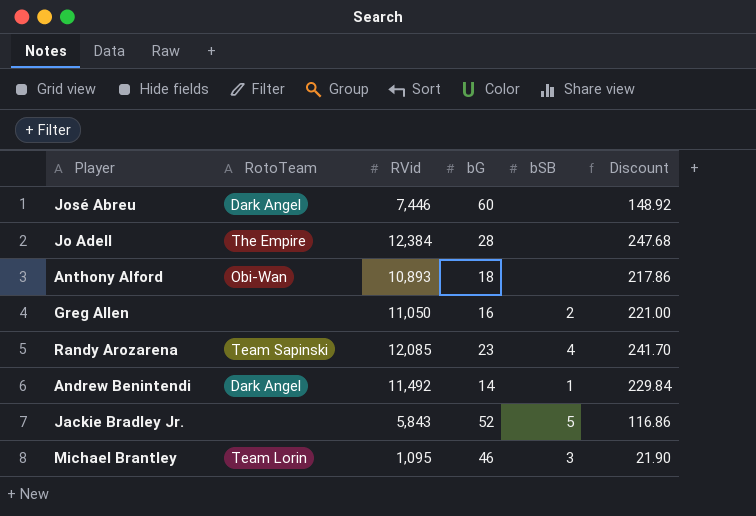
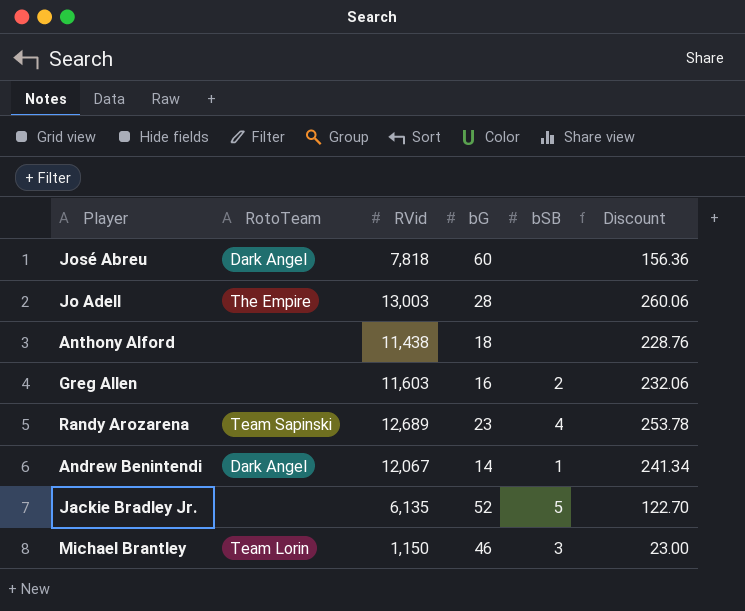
José Abreu | RVid: 7,446 -> 7,818
José Abreu | Discount: 148.92 -> 156.36
Jo Adell | RVid: 12,384 -> 13,003
Jo Adell | Discount: 247.68 -> 260.06
Anthony Alford | RotoTeam: Obi-Wan -> none
Anthony Alford | RVid: 10,893 -> 11,438
Anthony Alford | Discount: 217.86 -> 228.76
Greg Allen | RVid: 11,050 -> 11,603
Greg Allen | Discount: 221.00 -> 232.06
Randy Arozarena | RVid: 12,085 -> 12,689
Randy Arozarena | Discount: 241.70 -> 253.78
Andrew Benintendi | RVid: 11,492 -> 12,067
Andrew Benintendi | Discount: 229.84 -> 241.34
Jackie Bradley Jr. | RVid: 5,843 -> 6,135
Jackie Bradley Jr. | Discount: 116.86 -> 122.70
Michael Brantley | RVid: 1,095 -> 1,150
Michael Brantley | Discount: 21.90 -> 23.00

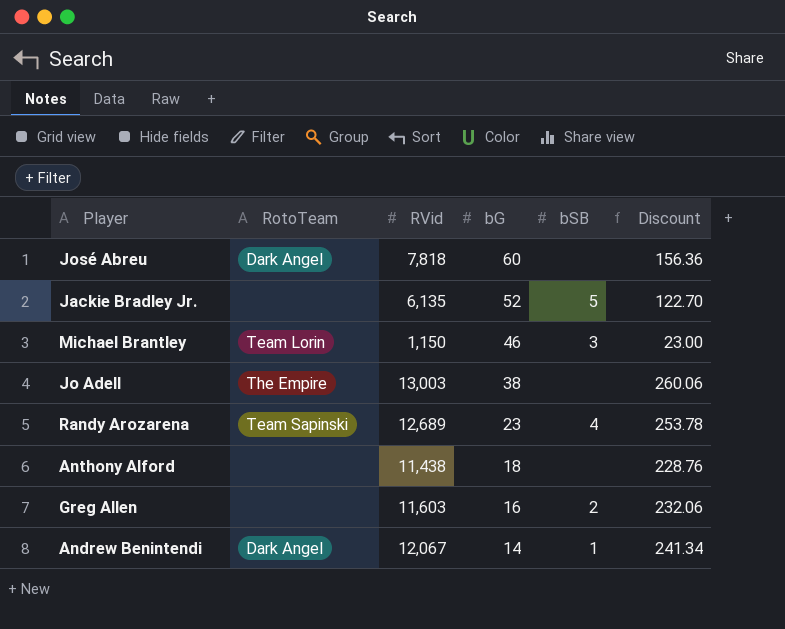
row order: none -> bG descending
Jo Adell | bG: 28 -> 38

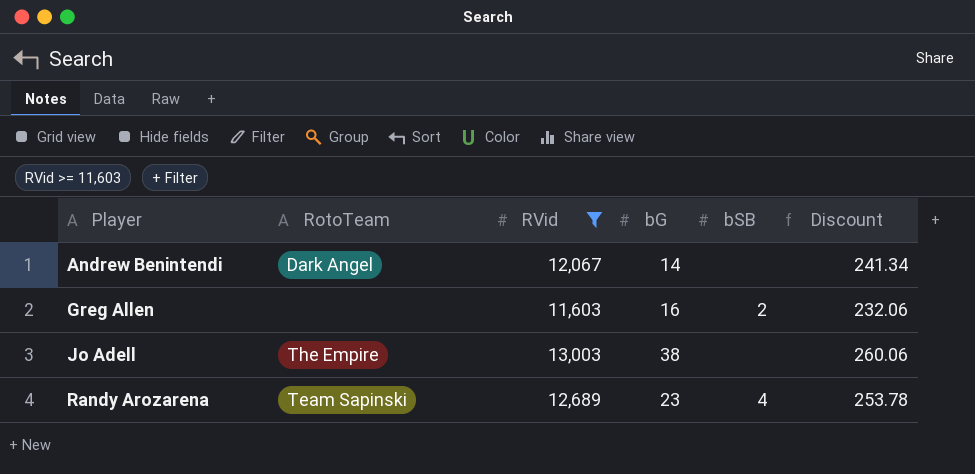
filter: none -> RVid >= 11,603
row order: bG descending -> Player ascending
Andrew Benintendi | bSB: 1 -> none

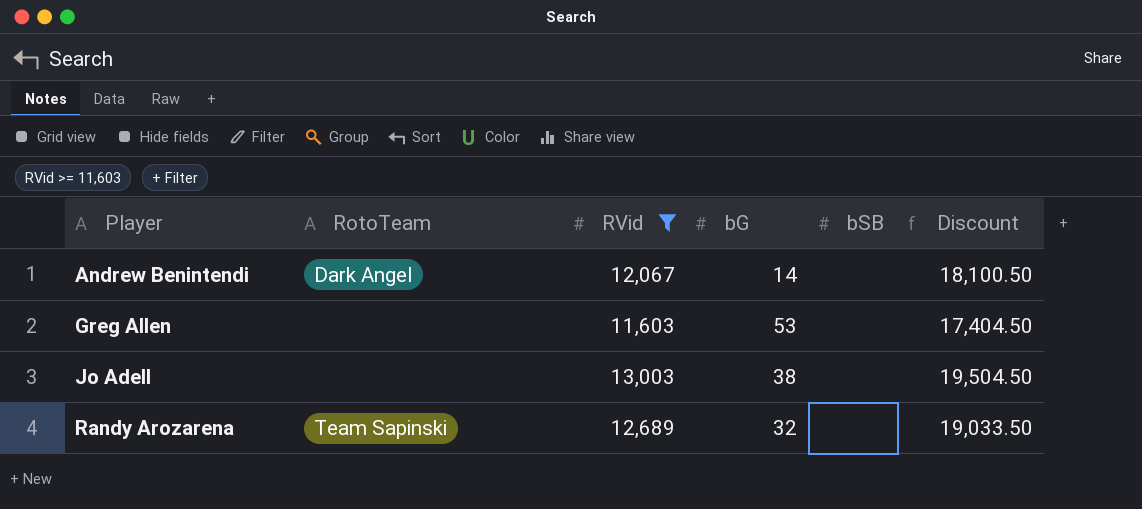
column Discount | formula: [RVid] * 0.02 -> [RVid] * 1.5
Greg Allen | bG: 16 -> 53
Greg Allen | bSB: 2 -> none
Jo Adell | RotoTeam: The Empire -> none
Randy Arozarena | bG: 23 -> 32
Randy Arozarena | bSB: 4 -> none

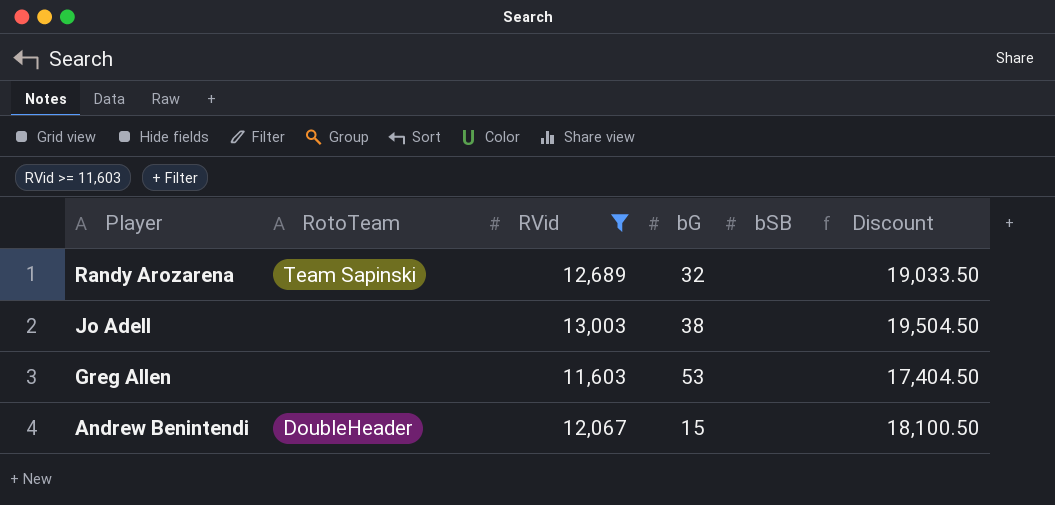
row order: Player ascending -> Player descending
Andrew Benintendi | RotoTeam: Dark Angel -> DoubleHeader
Andrew Benintendi | bG: 14 -> 15

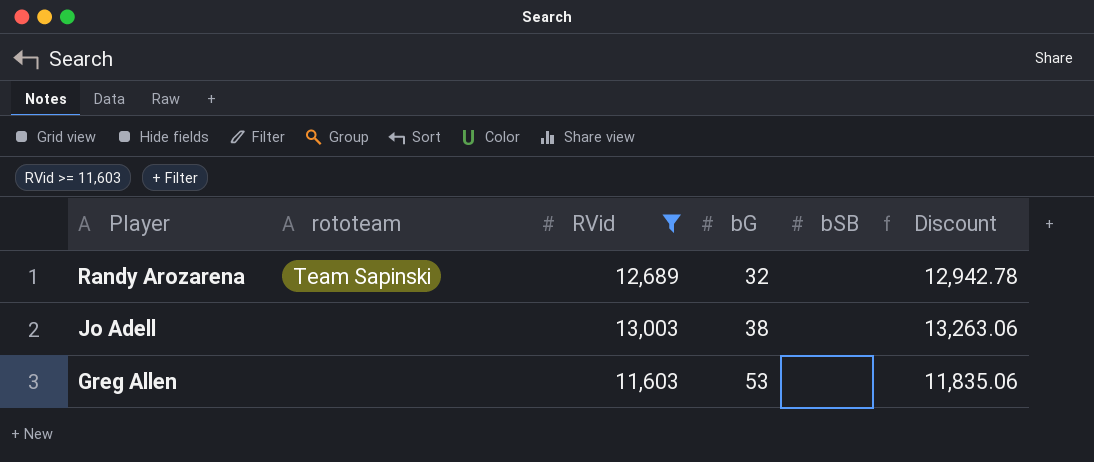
column name: RotoTeam -> rototeam
column Discount | formula: [RVid] * 1.5 -> [RVid] * 1.02
row Andrew Benintendi: DoubleHeader | 12,067 | 15 | none | 18,100.50 -> none

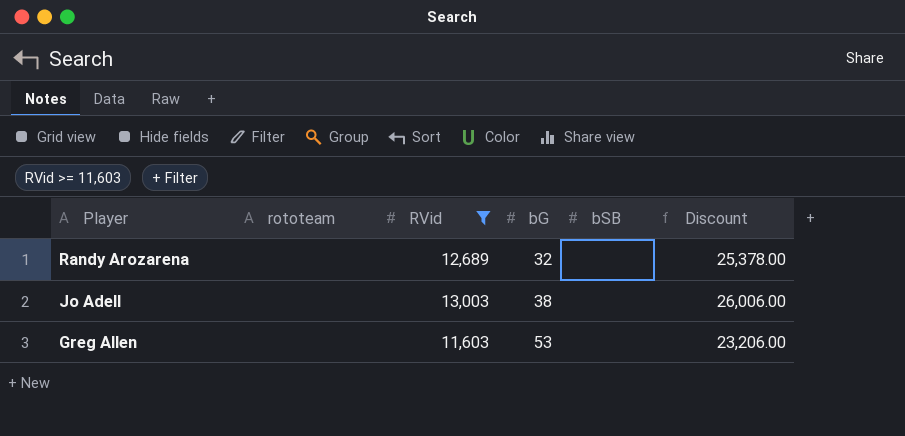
column Discount | formula: [RVid] * 1.02 -> [RVid] * 2
Randy Arozarena | rototeam: Team Sapinski -> none

